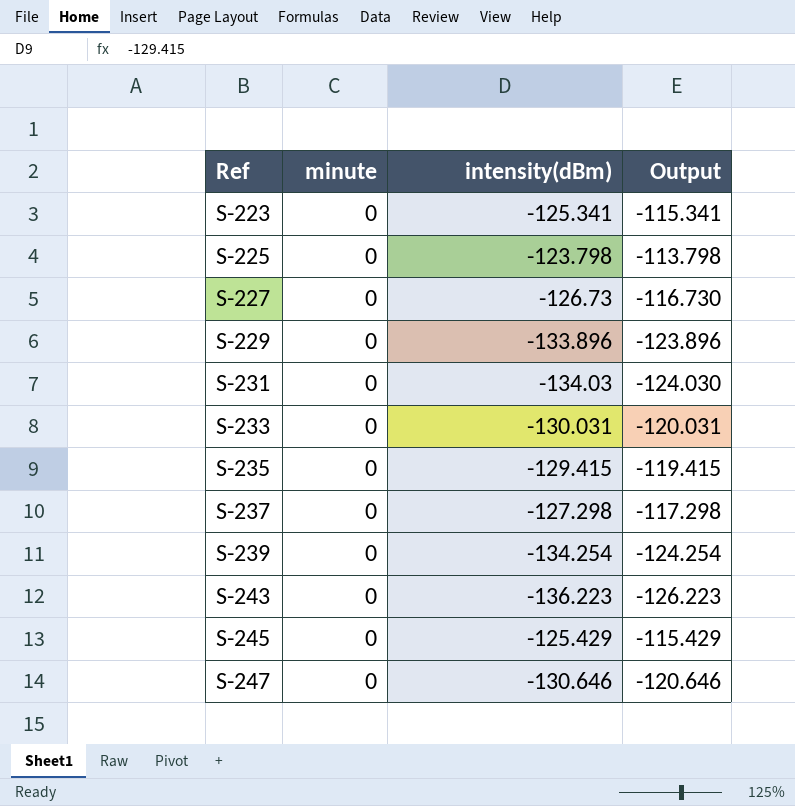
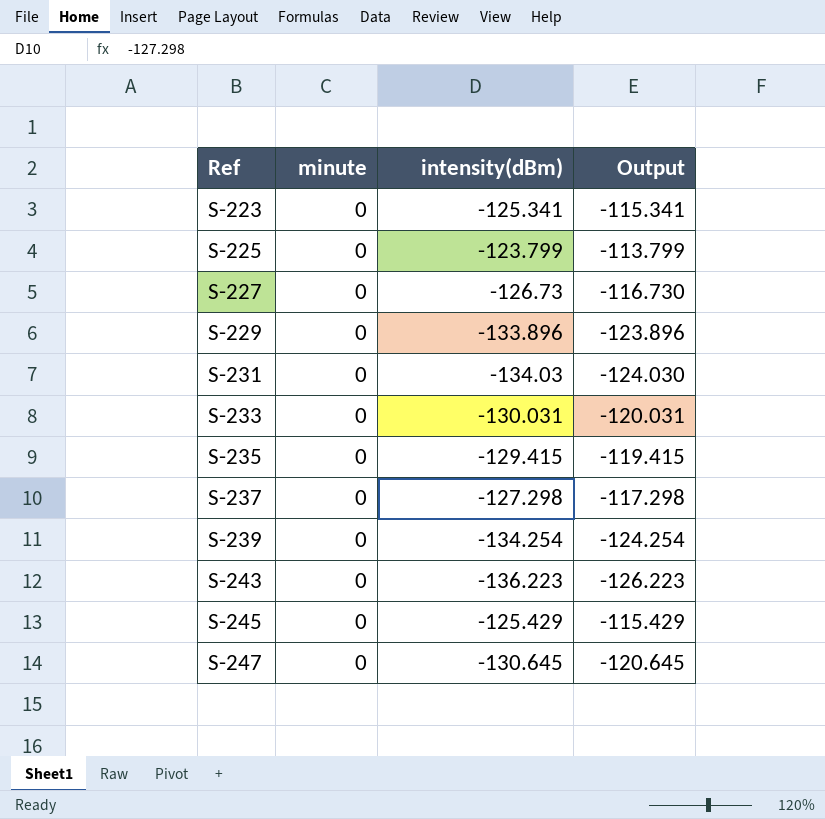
S-225 | intensity(dBm): -123.798 -> -123.799
S-225 | Output: -113.798 -> -113.799
S-247 | intensity(dBm): -130.646 -> -130.645
S-247 | Output: -120.646 -> -120.645

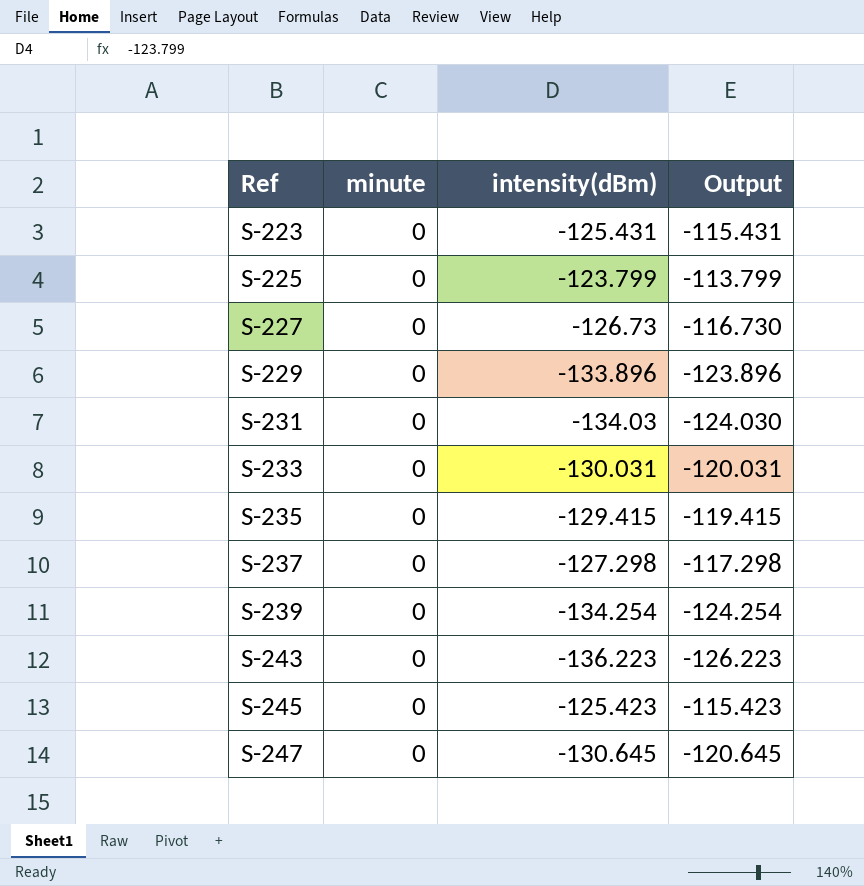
S-223 | intensity(dBm): -125.341 -> -125.431
S-223 | Output: -115.341 -> -115.431
S-245 | intensity(dBm): -125.429 -> -125.423
S-245 | Output: -115.429 -> -115.423

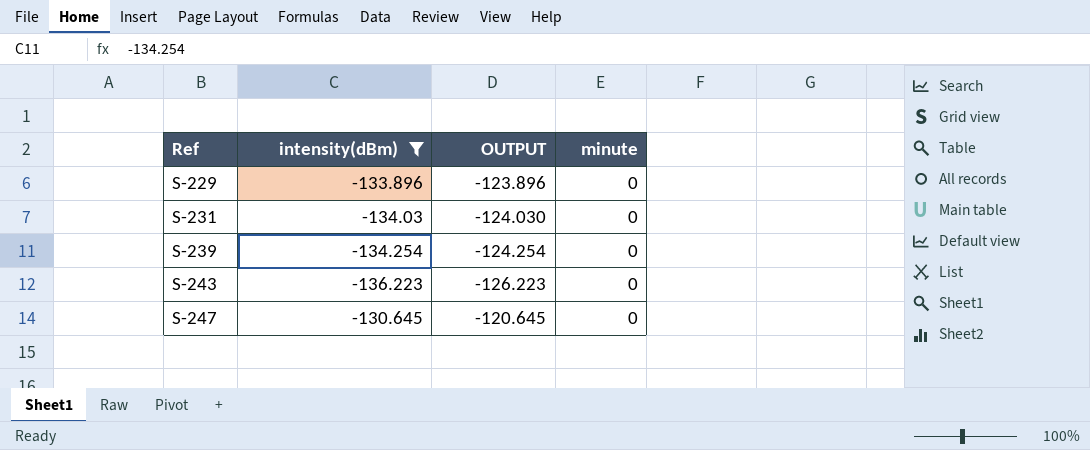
filter: none -> intensity(dBm) <= -130.645
column name: Output -> OUTPUT
column minute | position: 2 -> 4

